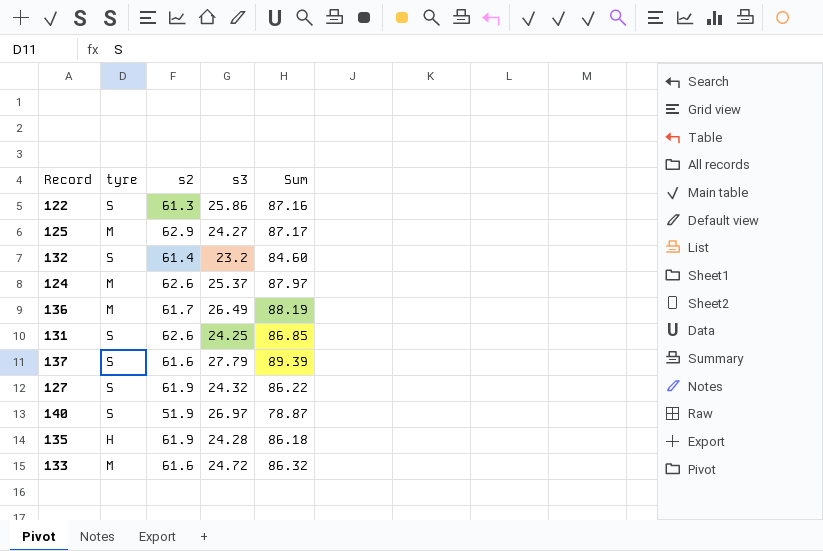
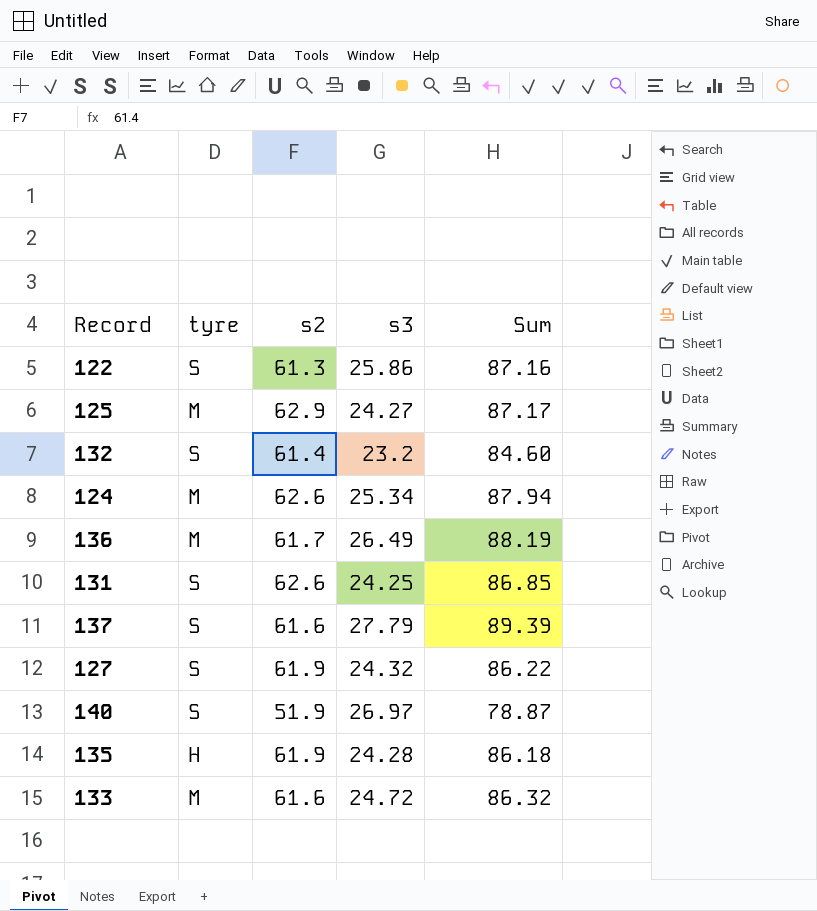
124 | s3: 25.37 -> 25.34
124 | Sum: 87.97 -> 87.94

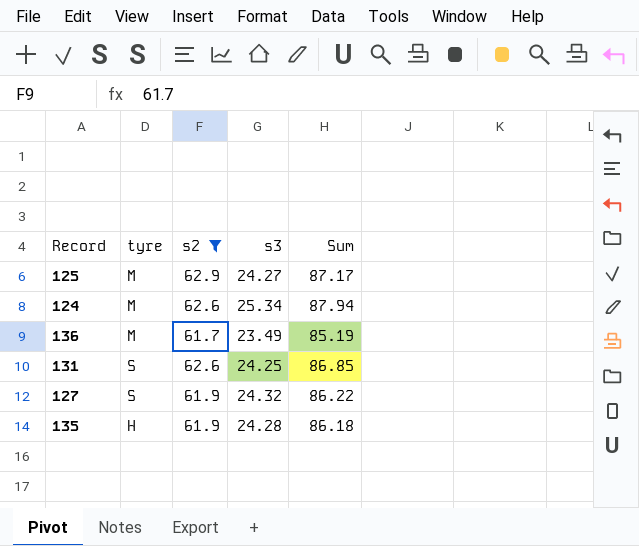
filter: none -> s2 >= 61.7
136 | s3: 26.49 -> 23.49
136 | Sum: 88.19 -> 85.19

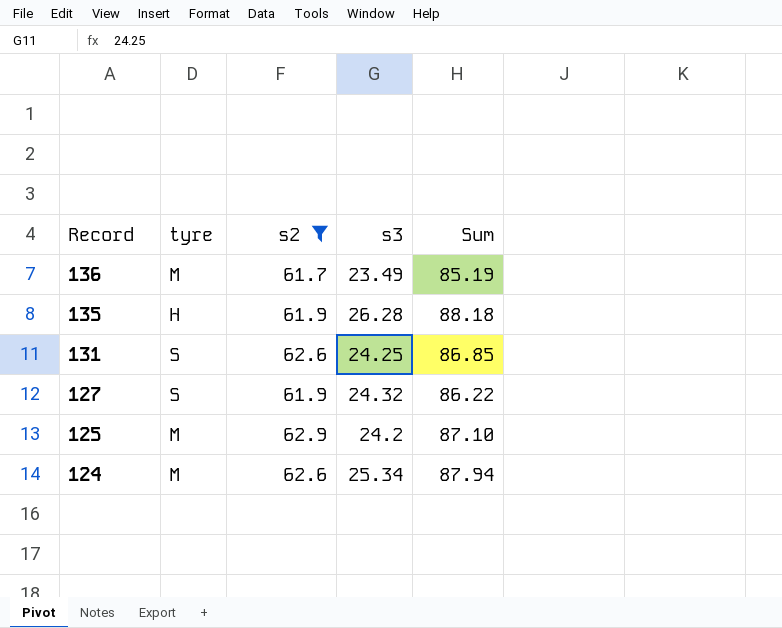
row order: none -> Record descending
135 | s3: 24.28 -> 26.28
135 | Sum: 86.18 -> 88.18
125 | s3: 24.27 -> 24.2
125 | Sum: 87.17 -> 87.10

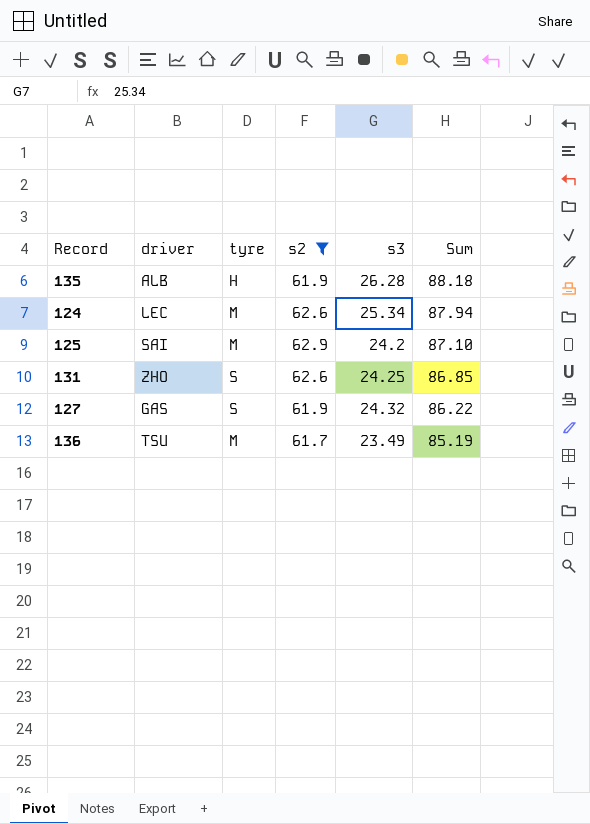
row order: Record descending -> Sum descending
column driver | position: none -> 2

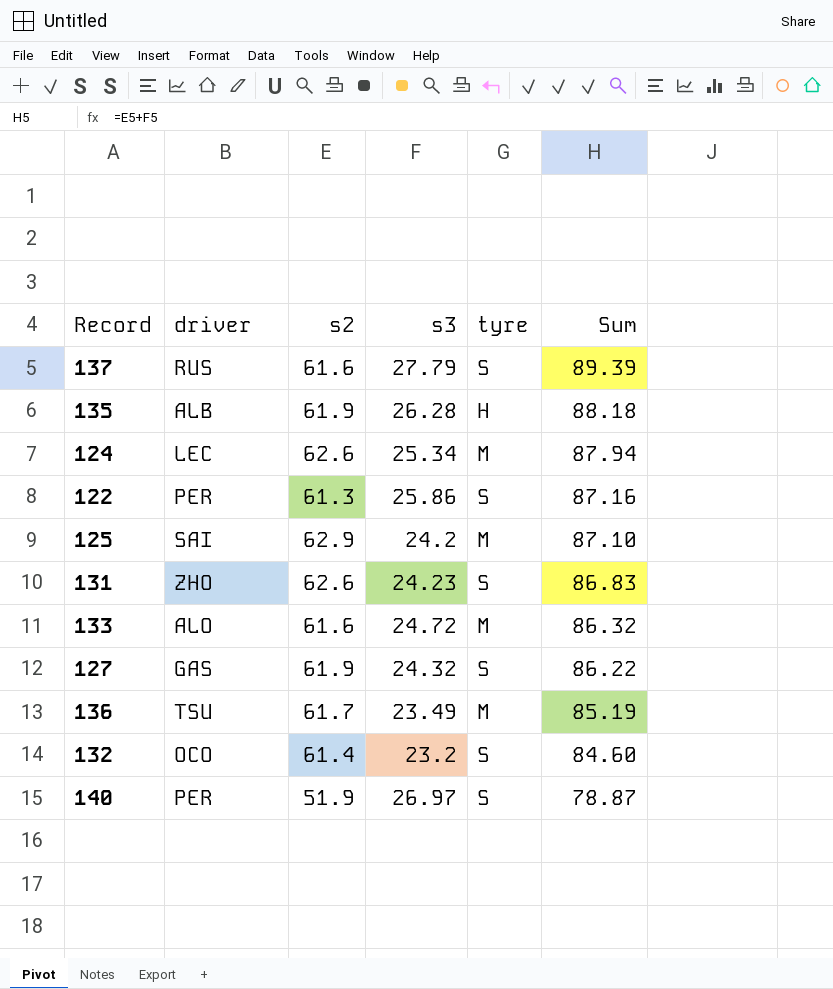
filter: s2 >= 61.7 -> none
column tyre | position: 3 -> 5
131 | s3: 24.25 -> 24.23
131 | Sum: 86.85 -> 86.83

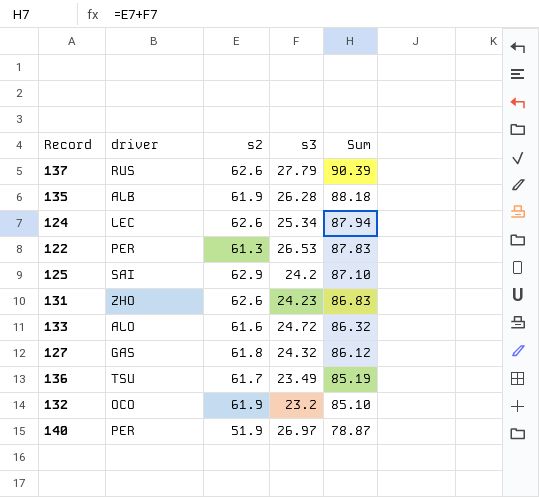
column tyre | position: 5 -> none
137 | s2: 61.6 -> 62.6
137 | Sum: 89.39 -> 90.39
122 | s3: 25.86 -> 26.53
122 | Sum: 87.16 -> 87.83
127 | s2: 61.9 -> 61.8
127 | Sum: 86.22 -> 86.12
132 | s2: 61.4 -> 61.9
132 | Sum: 84.60 -> 85.10

